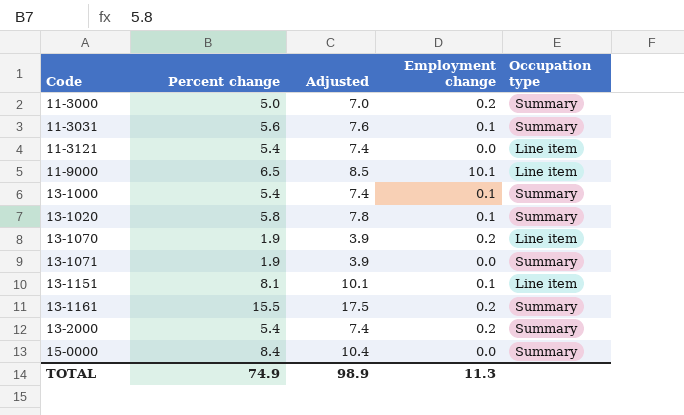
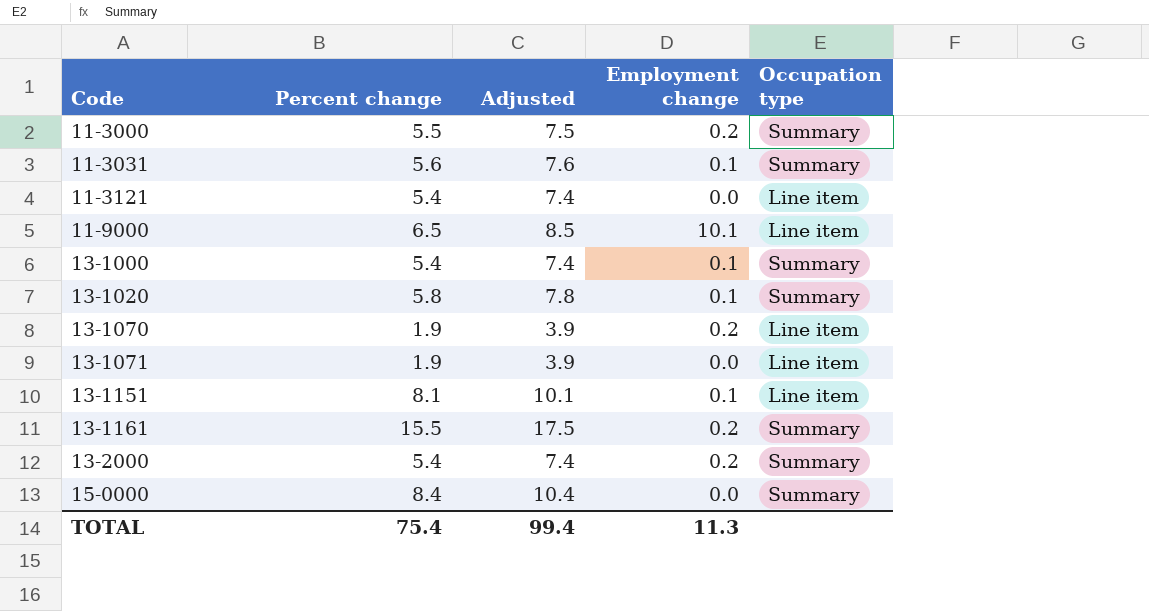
11-3000 | Percent change: 5.0 -> 5.5
11-3000 | Adjusted: 7.0 -> 7.5
13-1071 | Occupation type: Summary -> Line item
TOTAL | Percent change: 74.9 -> 75.4
TOTAL | Adjusted: 98.9 -> 99.4

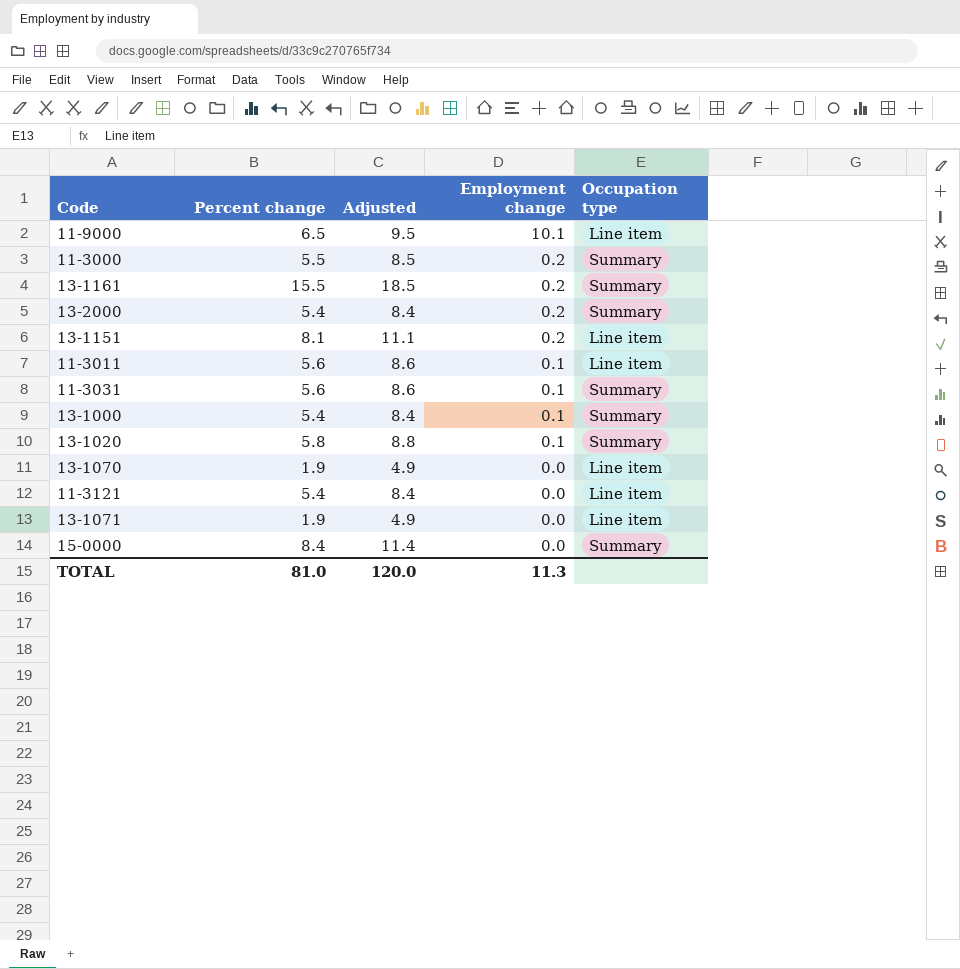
row order: Code ascending -> Employment change descending
column Adjusted | formula: [Percent change] + 2 -> [Percent change] + 3
13-1151 | Employment change: 0.1 -> 0.2
row 11-3011: none -> 5.6 | 8.6 | 0.1 | Line item
13-1070 | Employment change: 0.2 -> 0.0
TOTAL | Percent change: 75.4 -> 81.0
TOTAL | Adjusted: 99.4 -> 120.0

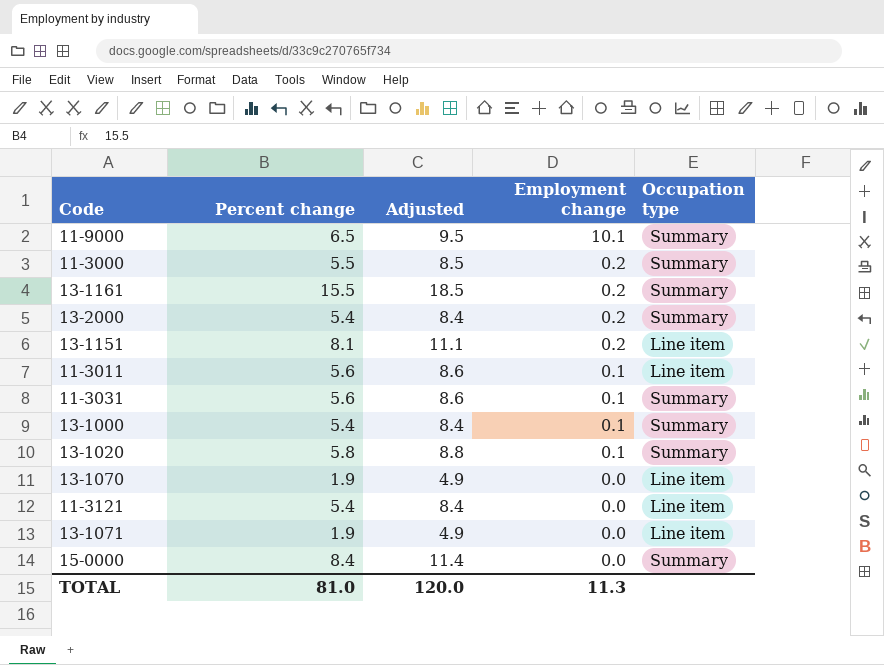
11-9000 | Occupation type: Line item -> Summary

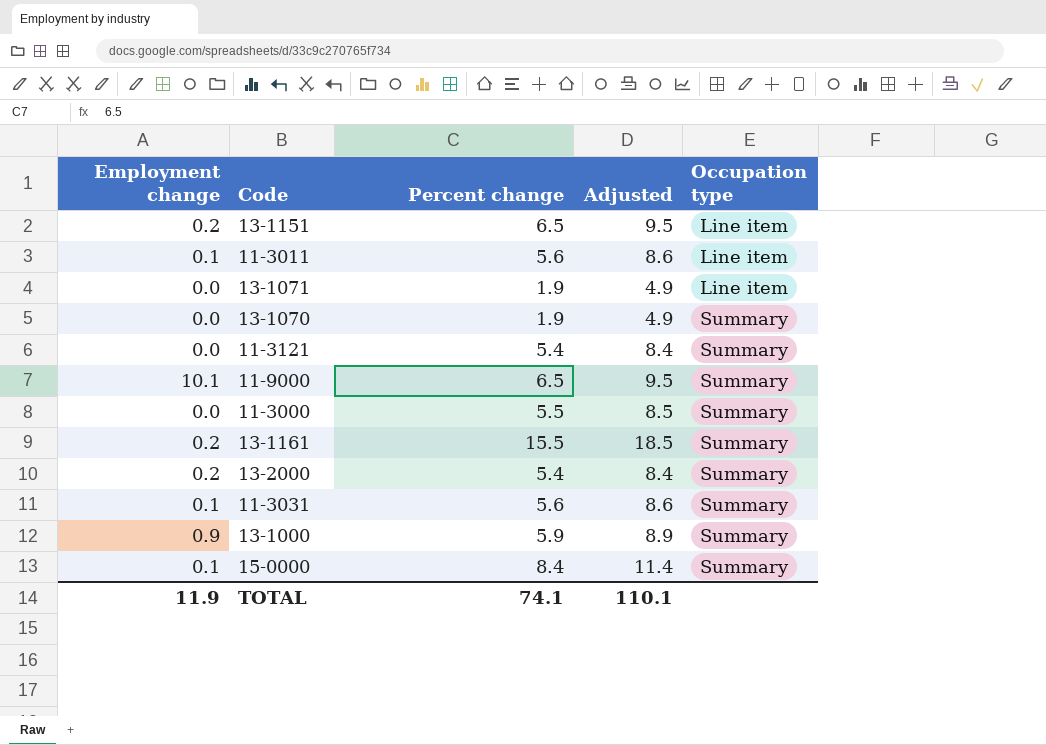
row order: Employment change descending -> Occupation type ascending
column Employment change | position: 4 -> 1
row 13-1020: 5.8 | 8.8 | 0.1 | Summary -> none
13-1151 | Percent change: 8.1 -> 6.5
13-1151 | Adjusted: 11.1 -> 9.5
13-1070 | Occupation type: Line item -> Summary
11-3121 | Occupation type: Line item -> Summary
11-3000 | Employment change: 0.2 -> 0.0
13-1000 | Employment change: 0.1 -> 0.9
13-1000 | Percent change: 5.4 -> 5.9
13-1000 | Adjusted: 8.4 -> 8.9
15-0000 | Employment change: 0.0 -> 0.1
TOTAL | Employment change: 11.3 -> 11.9
TOTAL | Percent change: 81.0 -> 74.1
TOTAL | Adjusted: 120.0 -> 110.1

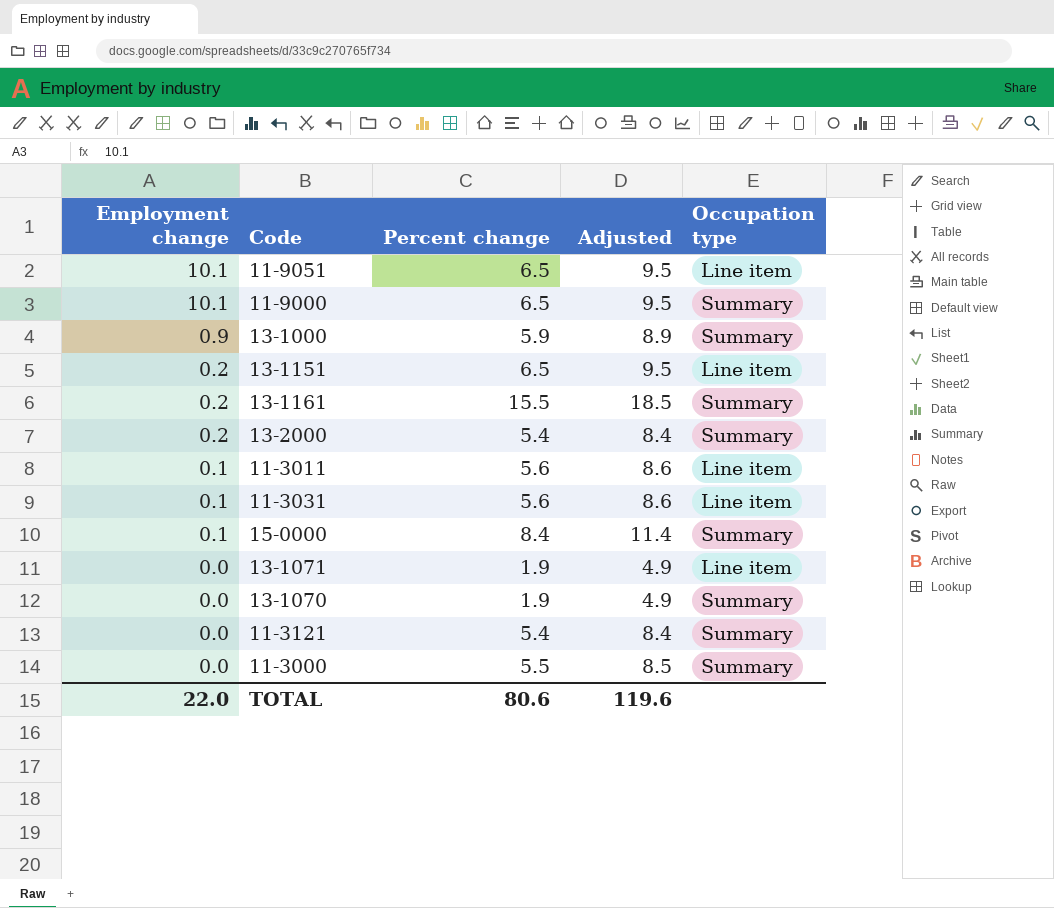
row order: Occupation type ascending -> Employment change descending
row 11-9051: none -> 10.1 | 6.5 | 9.5 | Line item
11-3031 | Occupation type: Summary -> Line item
TOTAL | Employment change: 11.9 -> 22.0
TOTAL | Percent change: 74.1 -> 80.6
TOTAL | Adjusted: 110.1 -> 119.6

